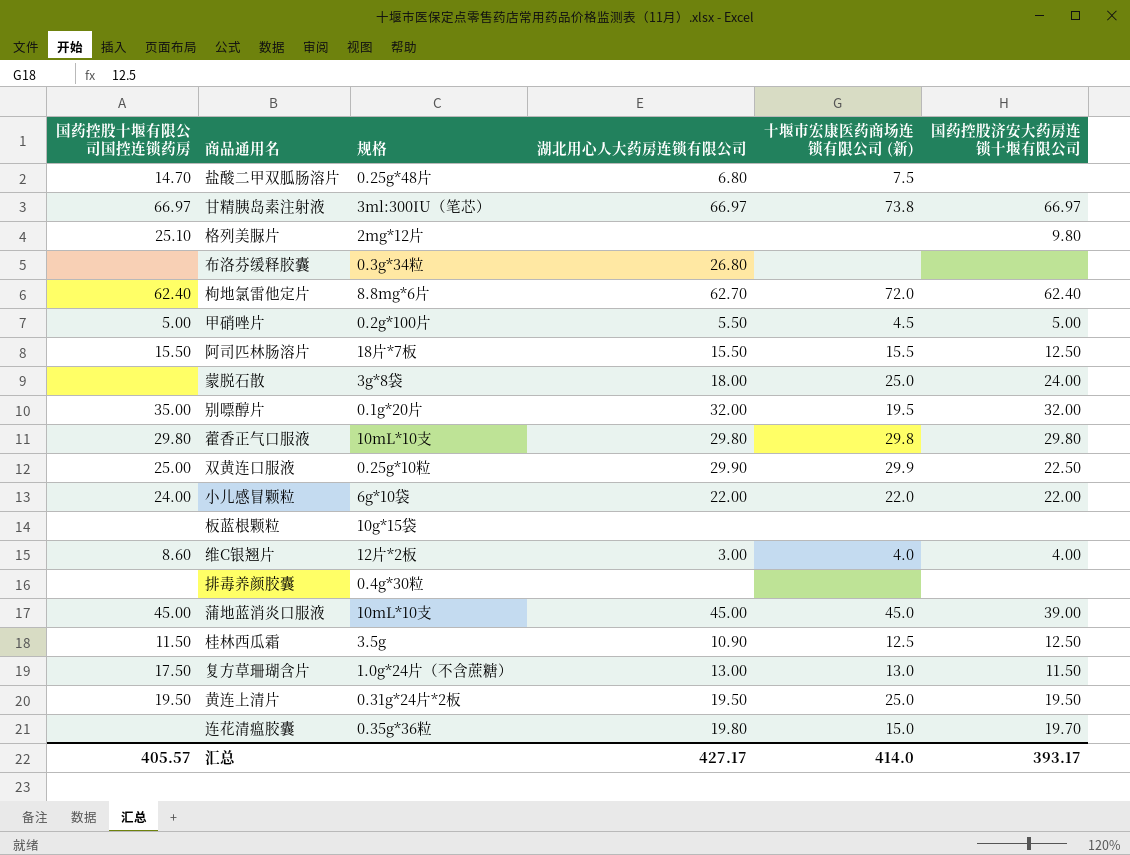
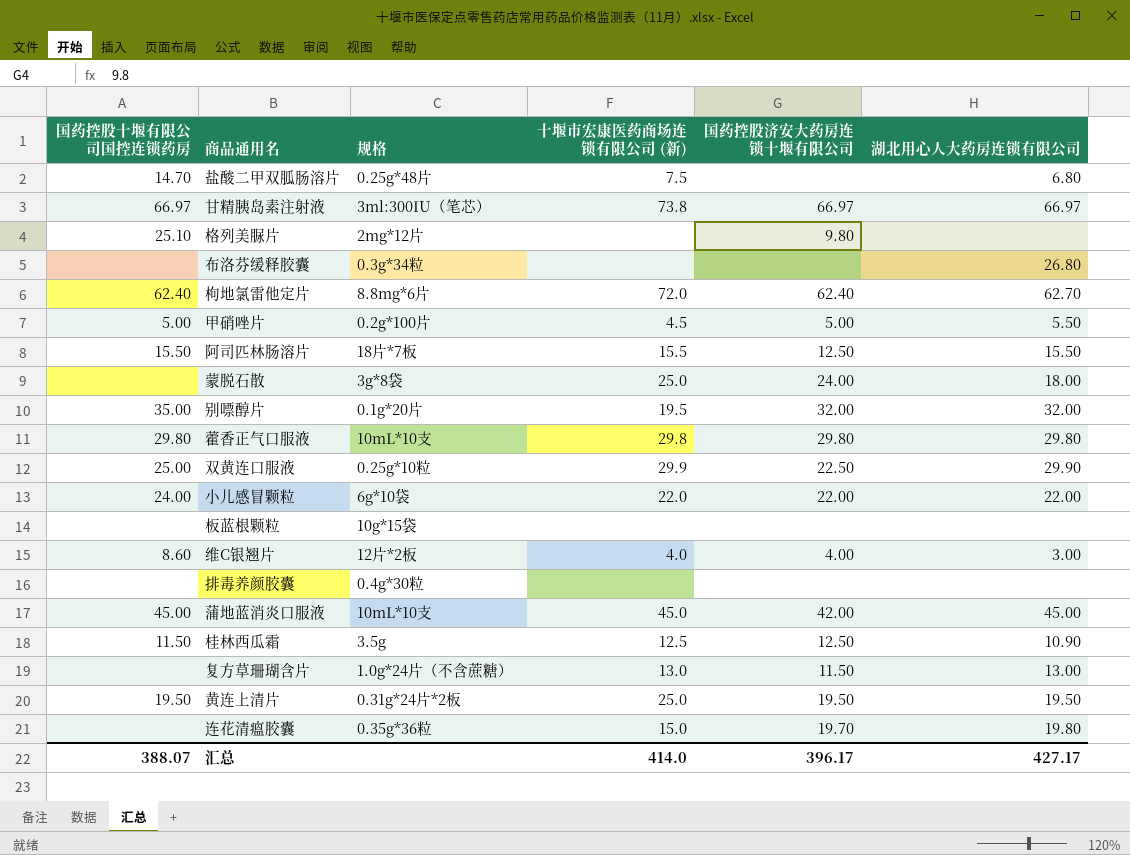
column 湖北用心人大药房连锁有限公司 | position: 4 -> 6
蒲地蓝消炎口服液 | 国药控股济安大药房连锁十堰有限公司: 39.00 -> 42.00
复方草珊瑚含片 | 国药控股十堰有限公司国控连锁药房: 17.50 -> none
汇总 | 国药控股十堰有限公司国控连锁药房: 405.57 -> 388.07
汇总 | 国药控股济安大药房连锁十堰有限公司: 393.17 -> 396.17

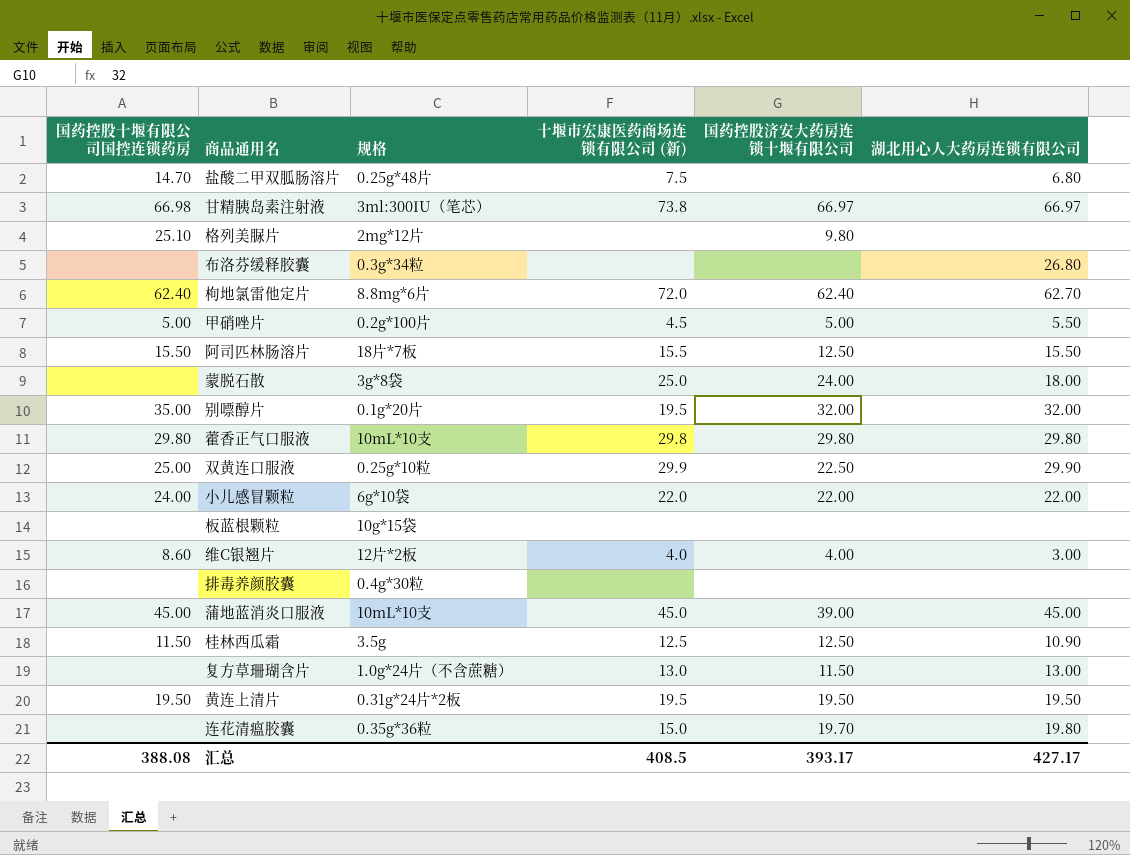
甘精胰岛素注射液 | 国药控股十堰有限公司国控连锁药房: 66.97 -> 66.98
蒲地蓝消炎口服液 | 国药控股济安大药房连锁十堰有限公司: 42.00 -> 39.00
黄连上清片 | 十堰市宏康医药商场连锁有限公司 (新): 25.0 -> 19.5
汇总 | 国药控股十堰有限公司国控连锁药房: 388.07 -> 388.08
汇总 | 十堰市宏康医药商场连锁有限公司 (新): 414.0 -> 408.5
汇总 | 国药控股济安大药房连锁十堰有限公司: 396.17 -> 393.17

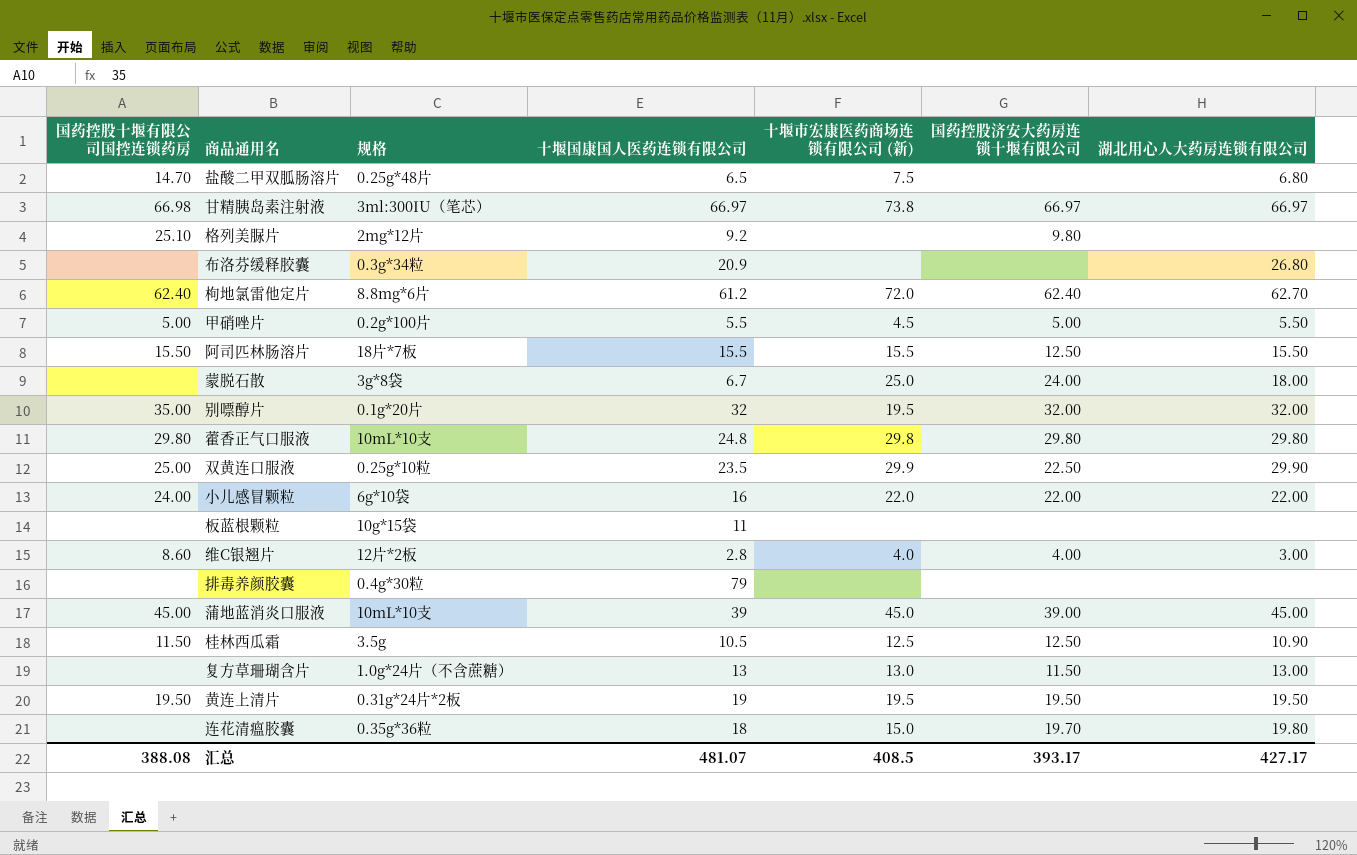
column 十堰国康国人医药连锁有限公司 | position: none -> 4

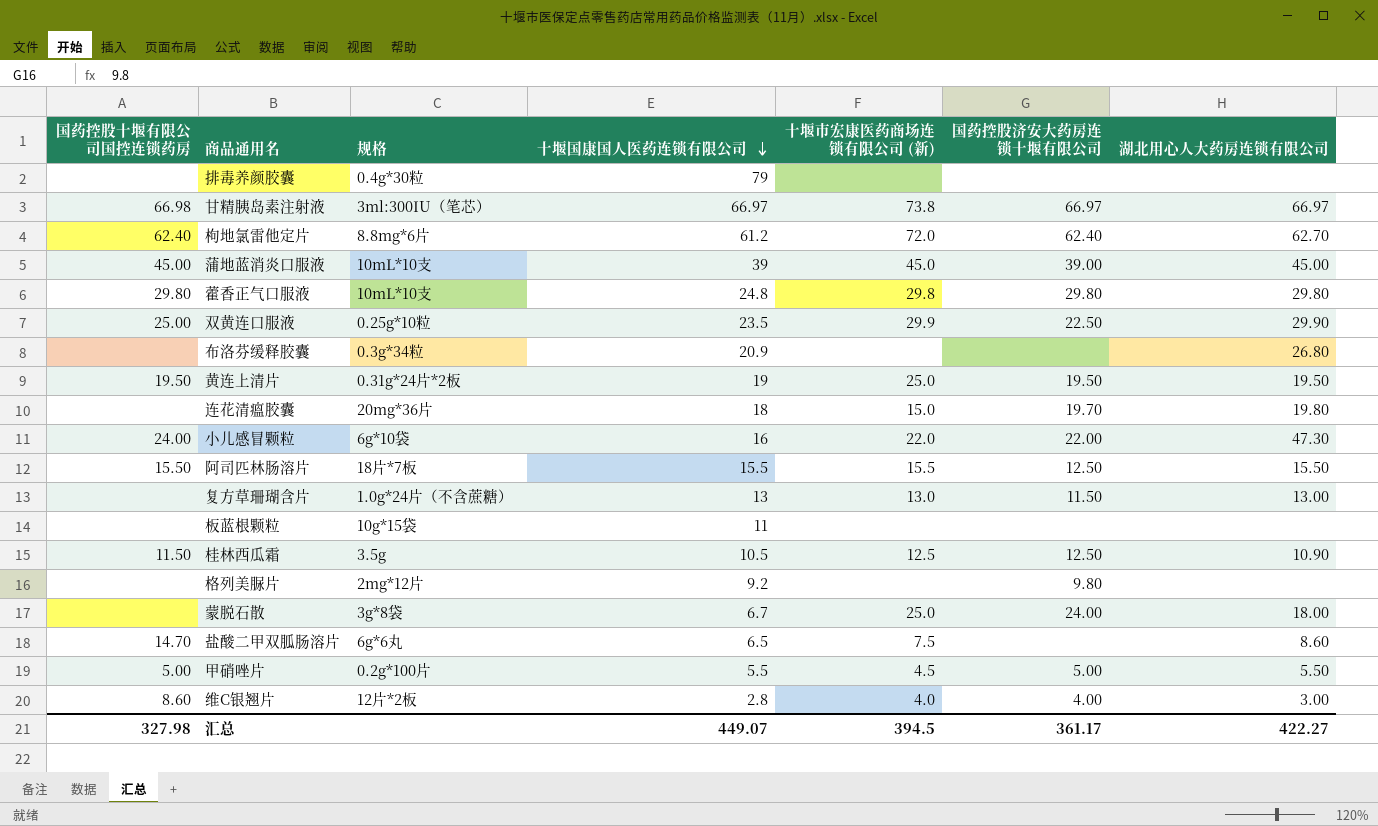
row order: none -> 十堰国康国人医药连锁有限公司 descending
row 别嘌醇片: 35.00 | 0.1g*20片 | 32 | 19.5 | 32.00 | 32.00 -> none
黄连上清片 | 十堰市宏康医药商场连锁有限公司 (新): 19.5 -> 25.0
连花清瘟胶囊 | 规格: 0.35g*36粒 -> 20mg*36片
小儿感冒颗粒 | 湖北用心人大药房连锁有限公司: 22.00 -> 47.30
格列美脲片 | 国药控股十堰有限公司国控连锁药房: 25.10 -> none
盐酸二甲双胍肠溶片 | 规格: 0.25g*48片 -> 6g*6丸
盐酸二甲双胍肠溶片 | 湖北用心人大药房连锁有限公司: 6.80 -> 8.60
汇总 | 国药控股十堰有限公司国控连锁药房: 388.08 -> 327.98
汇总 | 十堰国康国人医药连锁有限公司: 481.07 -> 449.07
汇总 | 十堰市宏康医药商场连锁有限公司 (新): 408.5 -> 394.5
汇总 | 国药控股济安大药房连锁十堰有限公司: 393.17 -> 361.17
汇总 | 湖北用心人大药房连锁有限公司: 427.17 -> 422.27

